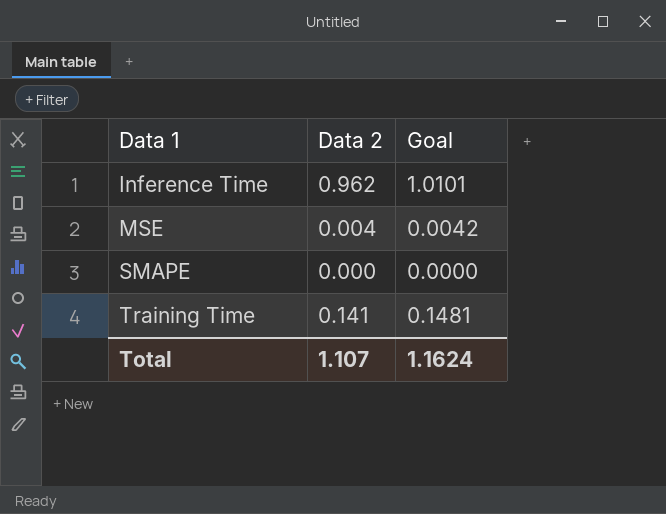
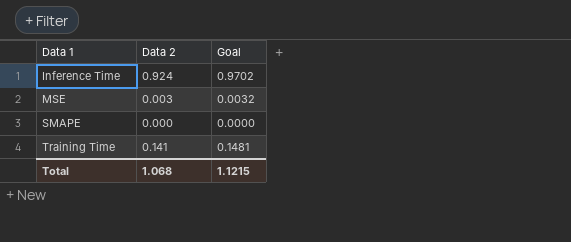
Inference Time | Data 2: 0.962 -> 0.924
Inference Time | Goal: 1.0101 -> 0.9702
MSE | Data 2: 0.004 -> 0.003
MSE | Goal: 0.0042 -> 0.0032
Total | Data 2: 1.107 -> 1.068
Total | Goal: 1.1624 -> 1.1215

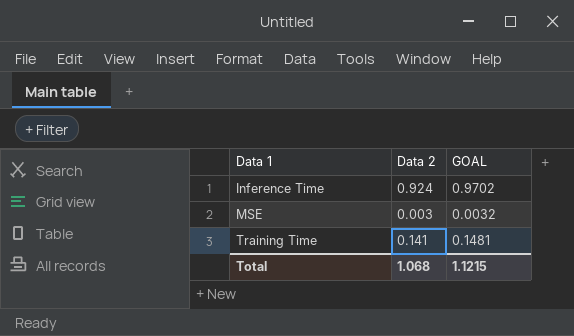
column name: Goal -> GOAL
row SMAPE: 0.000 | 0.0000 -> none

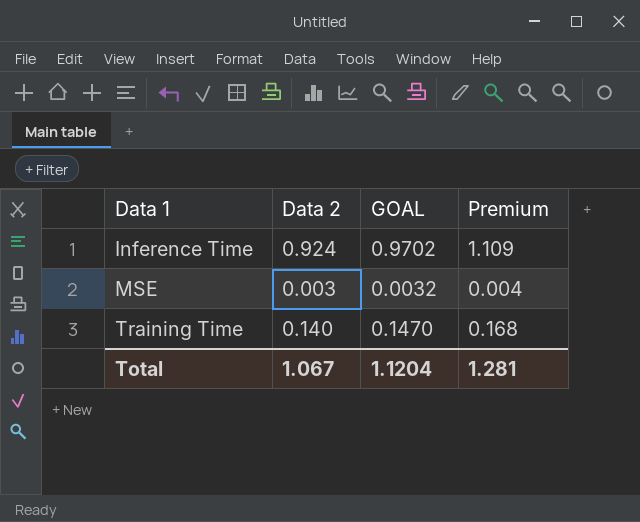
column Premium | formula: none -> [Data 2] * 1.2
Training Time | Data 2: 0.141 -> 0.140
Training Time | GOAL: 0.1481 -> 0.1470
Total | Data 2: 1.068 -> 1.067
Total | GOAL: 1.1215 -> 1.1204

